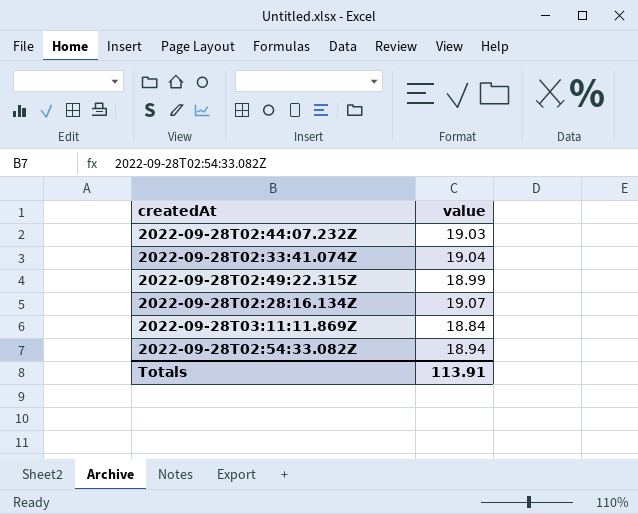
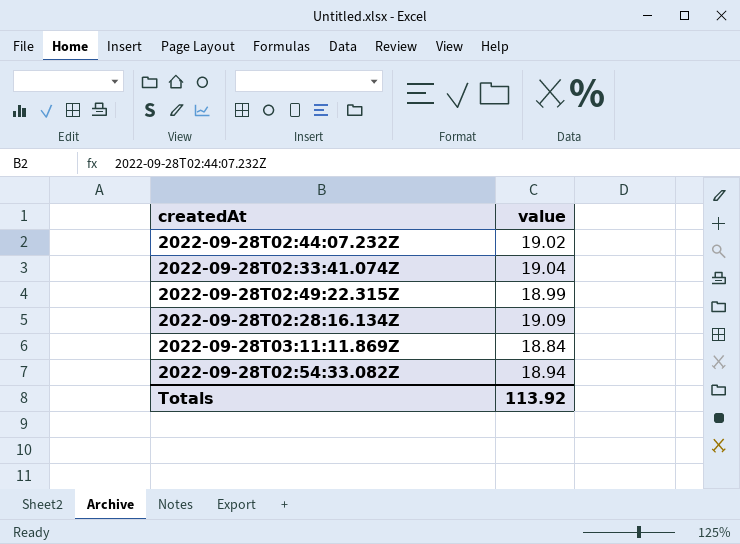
2022-09-28T02:44:07.232Z | value: 19.03 -> 19.02
2022-09-28T02:28:16.134Z | value: 19.07 -> 19.09
Totals | value: 113.91 -> 113.92

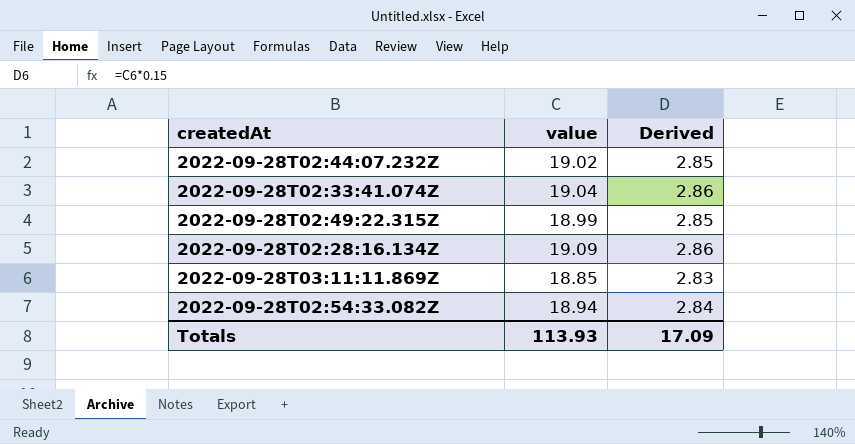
column Derived | formula: none -> [value] * 0.15
2022-09-28T03:11:11.869Z | value: 18.84 -> 18.85
Totals | value: 113.92 -> 113.93

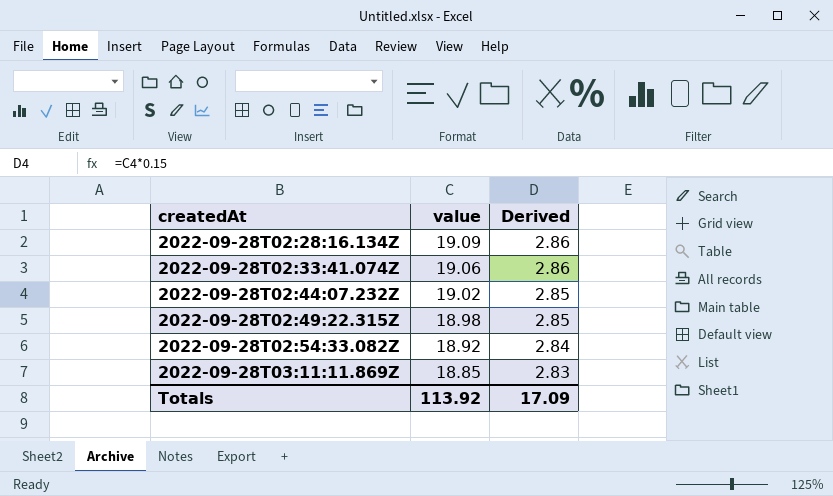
row order: none -> createdAt ascending
2022-09-28T02:33:41.074Z | value: 19.04 -> 19.06
2022-09-28T02:49:22.315Z | value: 18.99 -> 18.98
2022-09-28T02:54:33.082Z | value: 18.94 -> 18.92
Totals | value: 113.93 -> 113.92

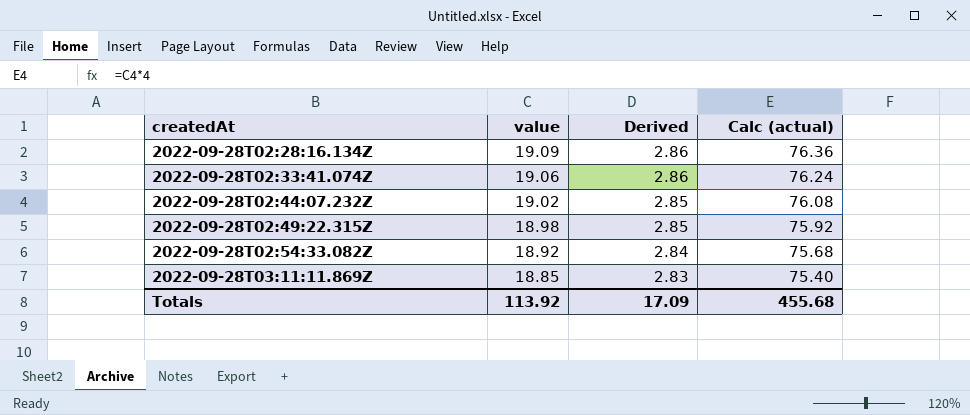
column Calc (actual) | formula: none -> [value] * 4

